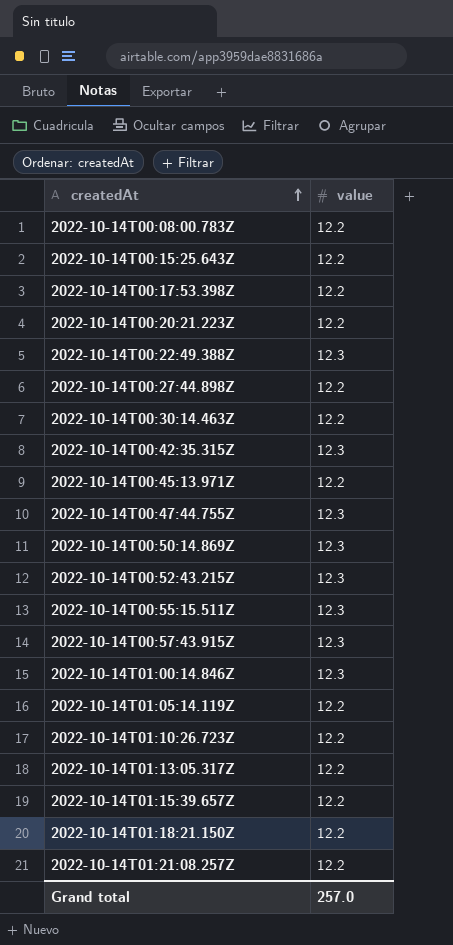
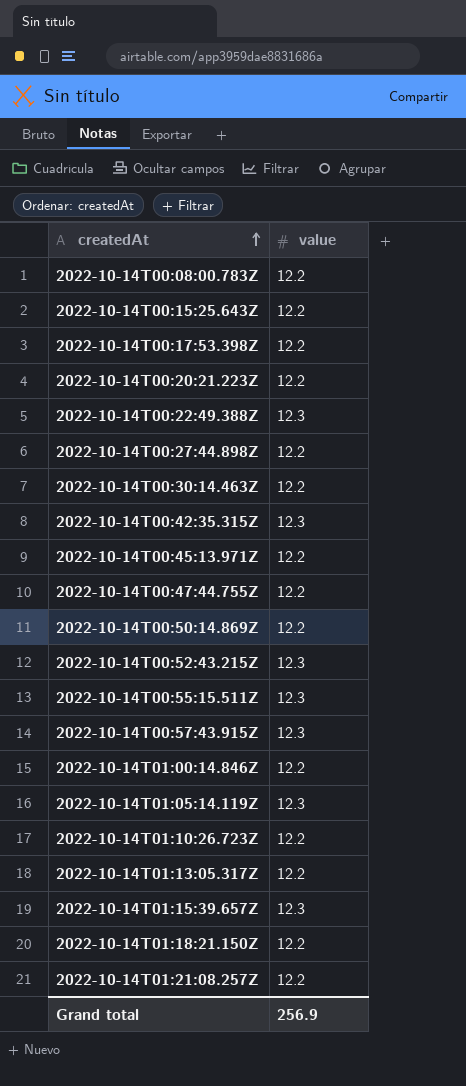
2022-10-14T00:47:44.755Z | value: 12.3 -> 12.2
2022-10-14T00:50:14.869Z | value: 12.3 -> 12.2
2022-10-14T01:00:14.846Z | value: 12.3 -> 12.2
2022-10-14T01:05:14.119Z | value: 12.2 -> 12.3
2022-10-14T01:15:39.657Z | value: 12.2 -> 12.3
Grand total | value: 257.0 -> 256.9

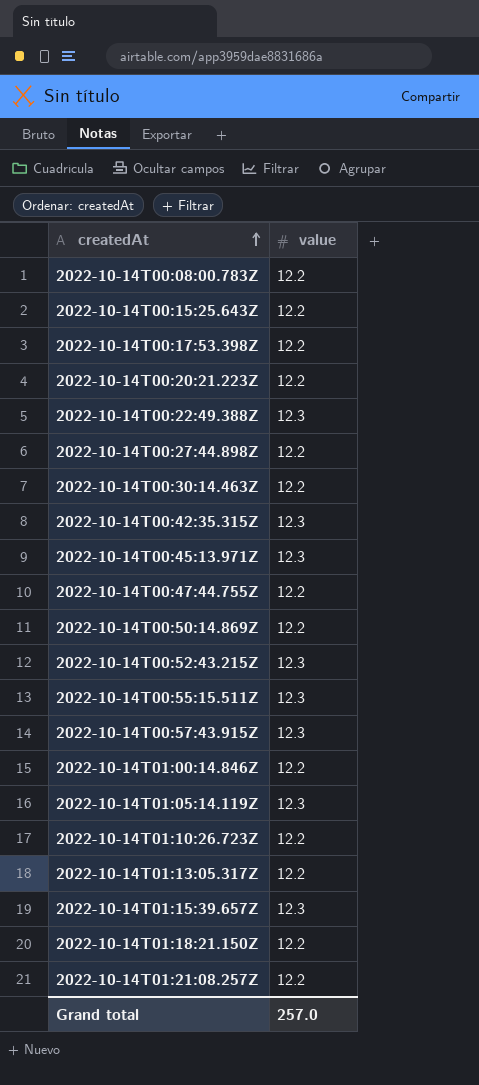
2022-10-14T00:45:13.971Z | value: 12.2 -> 12.3
Grand total | value: 256.9 -> 257.0

